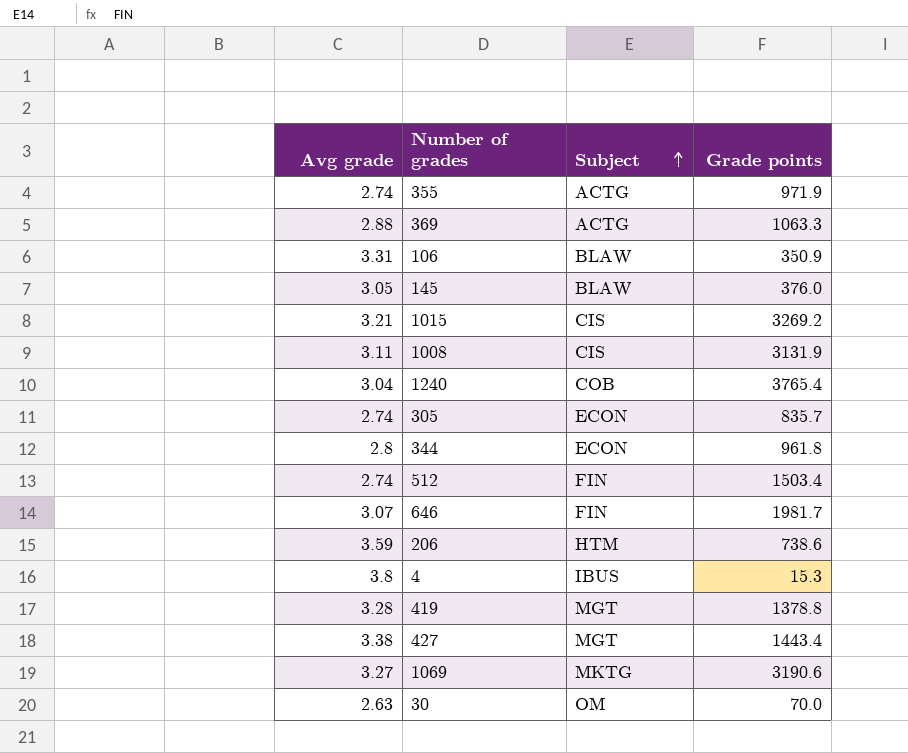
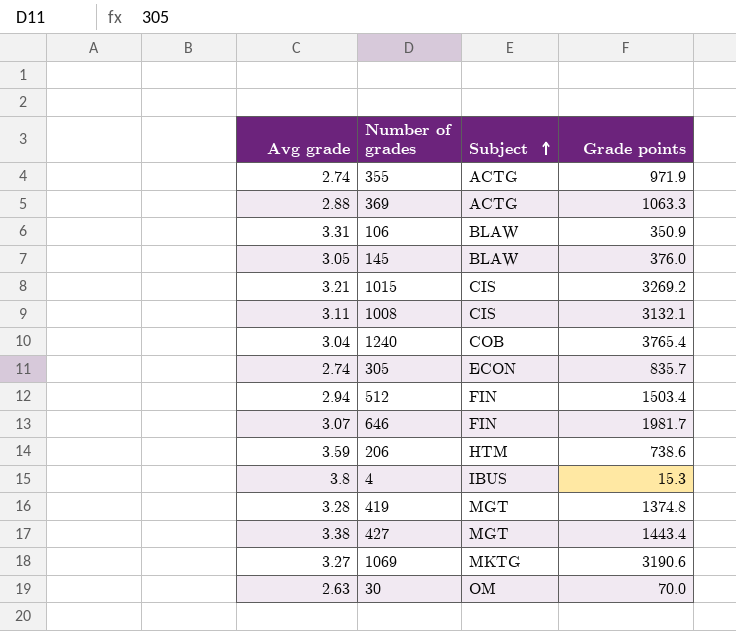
row 344: 2.8 | ECON | 961.8 -> none
1008 | Grade points: 3131.9 -> 3132.1
512 | Avg grade: 2.74 -> 2.94
419 | Grade points: 1378.8 -> 1374.8

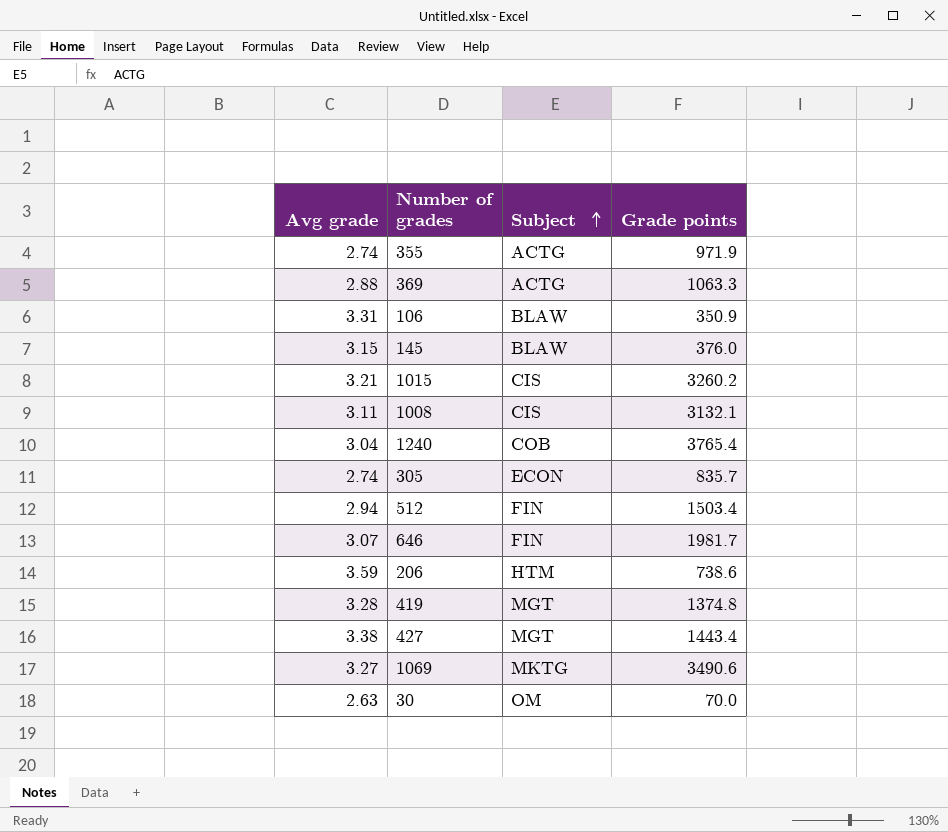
row 4: 3.8 | IBUS | 15.3 -> none
145 | Avg grade: 3.05 -> 3.15
1015 | Grade points: 3269.2 -> 3260.2
1069 | Grade points: 3190.6 -> 3490.6

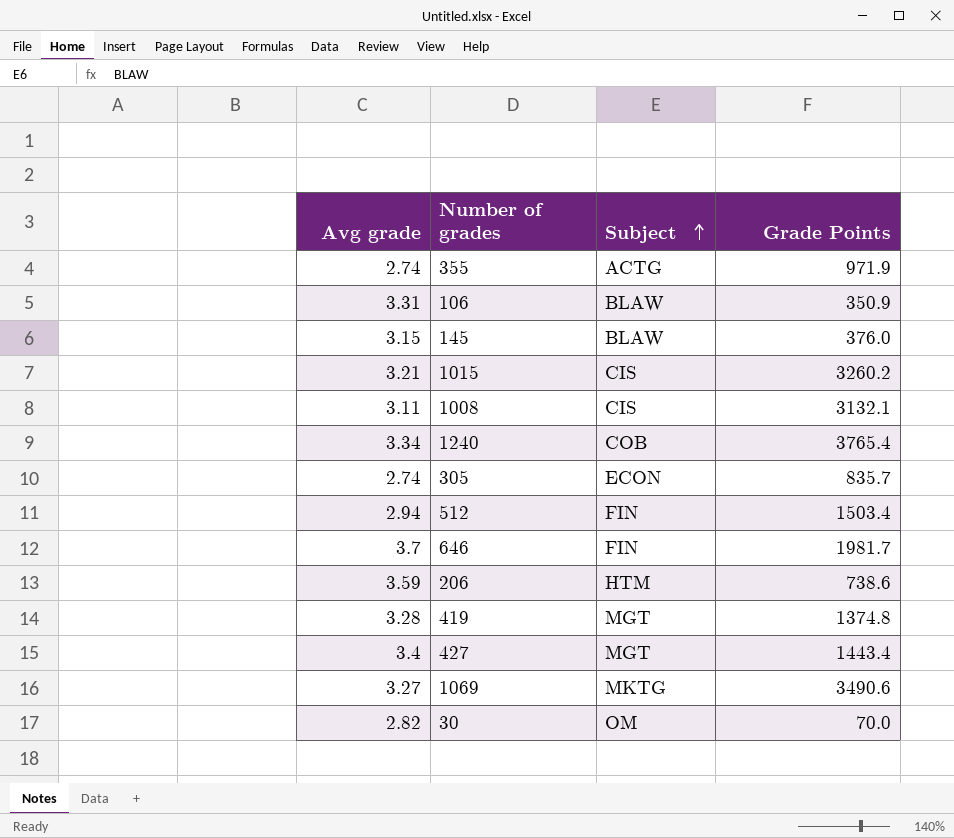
column name: Grade points -> Grade Points
row 369: 2.88 | ACTG | 1063.3 -> none
1240 | Avg grade: 3.04 -> 3.34
646 | Avg grade: 3.07 -> 3.7
427 | Avg grade: 3.38 -> 3.4
30 | Avg grade: 2.63 -> 2.82

